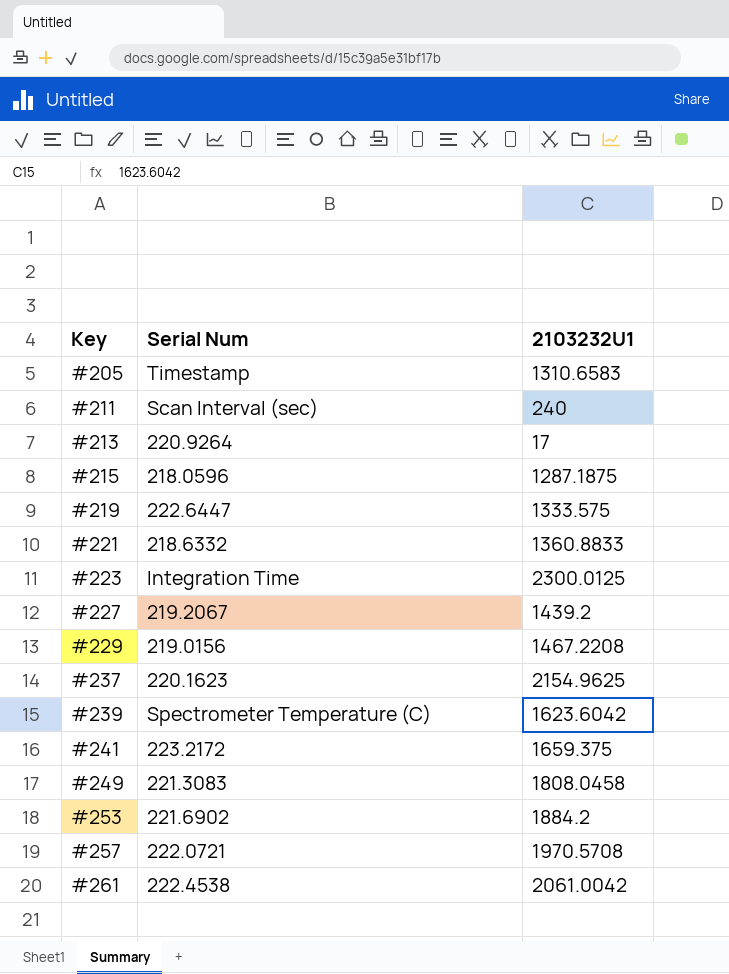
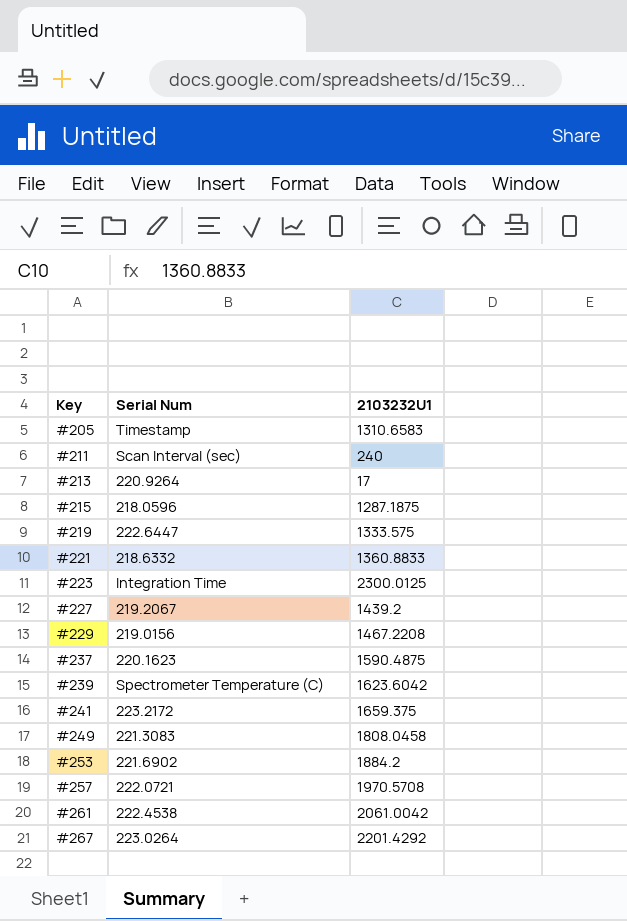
#237 | 2103232U1: 2154.9625 -> 1590.4875
row #267: none -> 223.0264 | 2201.4292

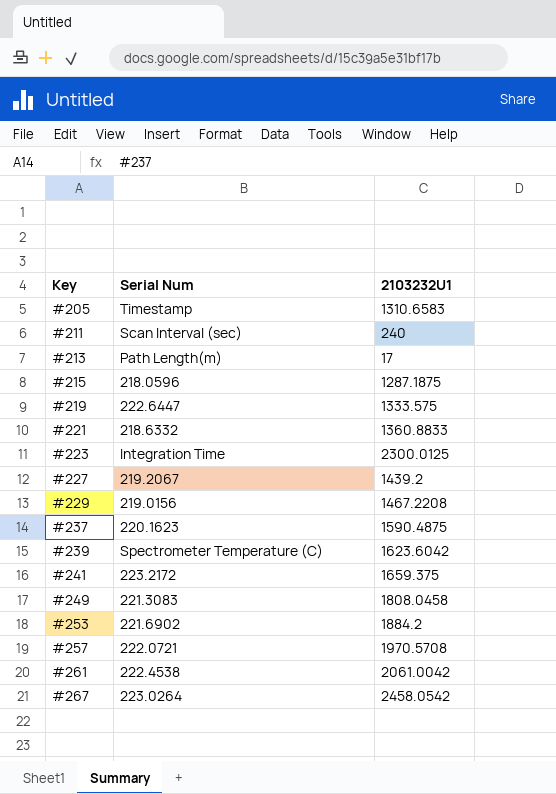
#213 | Serial Num: 220.9264 -> Path Length(m)
#267 | 2103232U1: 2201.4292 -> 2458.0542

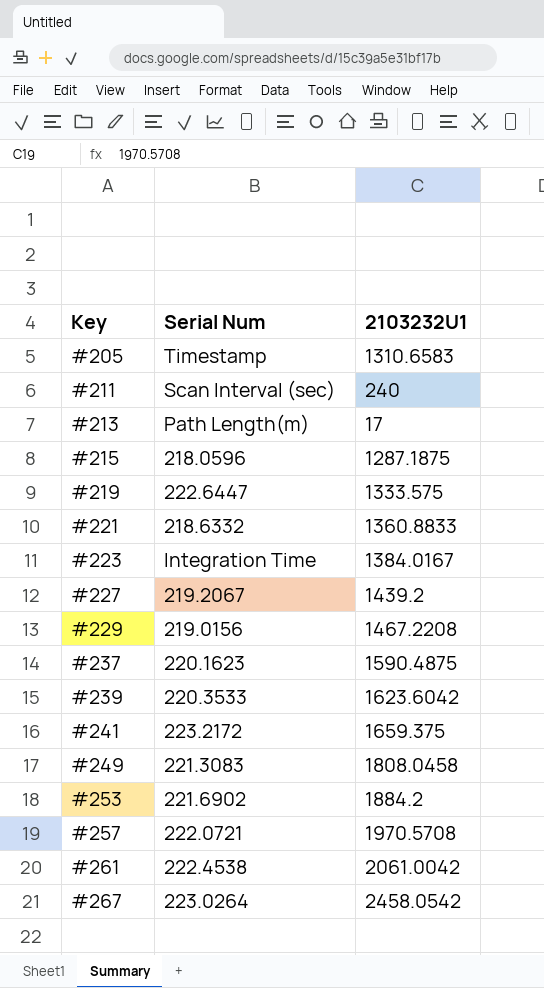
#223 | 2103232U1: 2300.0125 -> 1384.0167
#239 | Serial Num: Spectrometer Temperature (C) -> 220.3533

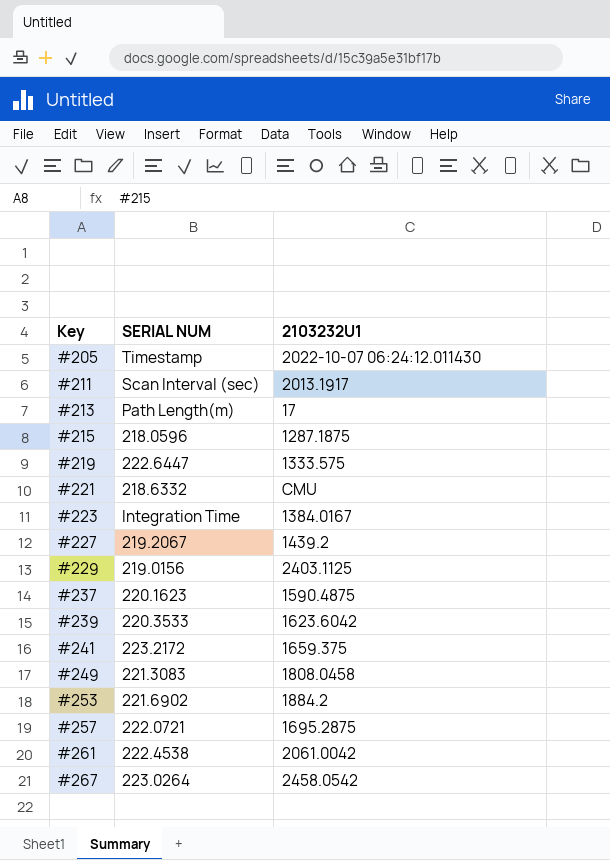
column name: Serial Num -> SERIAL NUM
#205 | 2103232U1: 1310.6583 -> 2022-10-07 06:24:12.011430
#211 | 2103232U1: 240 -> 2013.1917
#221 | 2103232U1: 1360.8833 -> CMU
#229 | 2103232U1: 1467.2208 -> 2403.1125
#257 | 2103232U1: 1970.5708 -> 1695.2875

